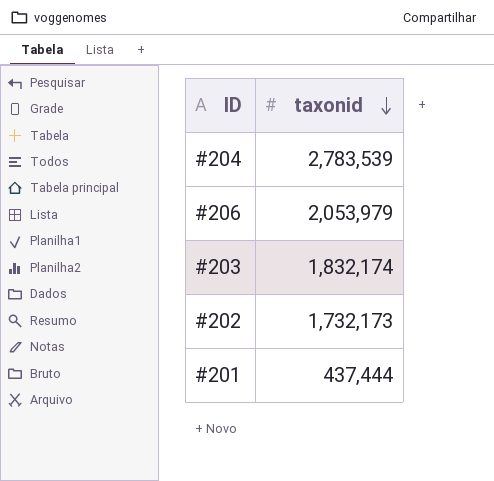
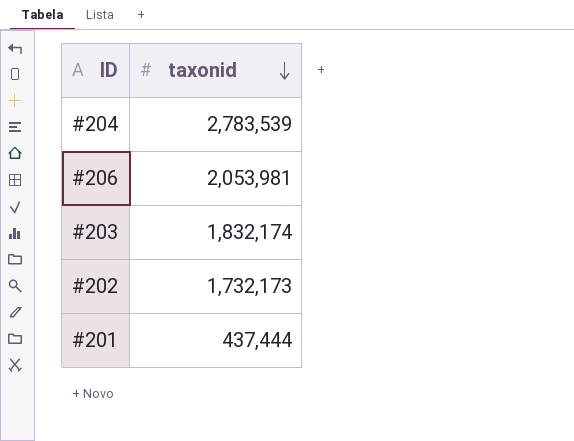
#206 | taxonid: 2,053,979 -> 2,053,981

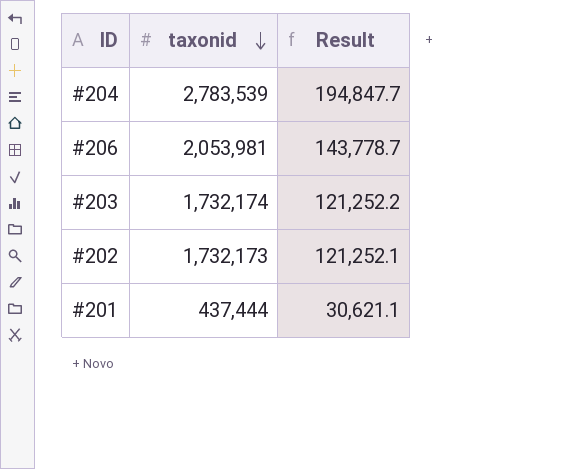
column Result | formula: none -> [taxonid] * 0.07
#203 | taxonid: 1,832,174 -> 1,732,174

